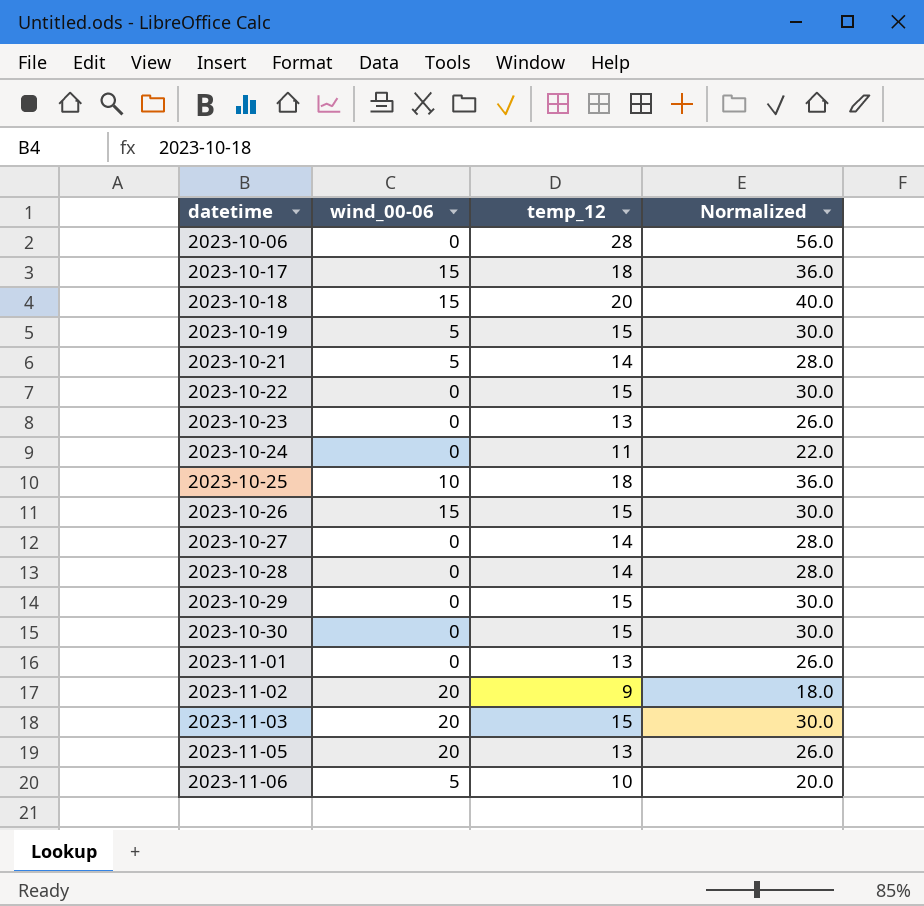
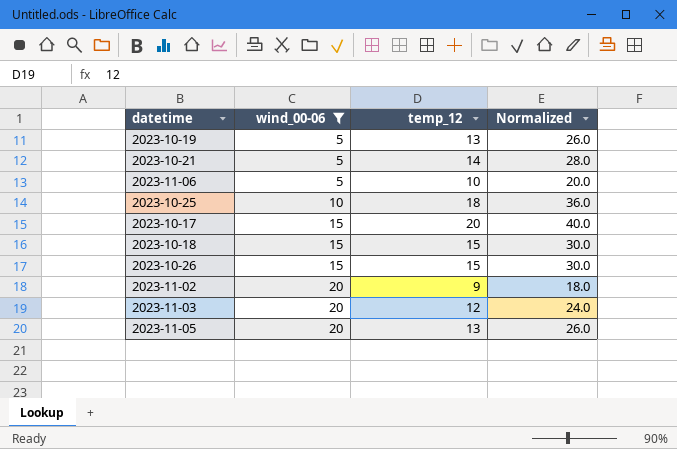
filter: none -> wind_00-06 != 0
row order: datetime ascending -> wind_00-06 ascending
2023-10-19 | temp_12: 15 -> 13
2023-10-19 | Normalized: 30.0 -> 26.0
2023-10-17 | temp_12: 18 -> 20
2023-10-17 | Normalized: 36.0 -> 40.0
2023-10-18 | temp_12: 20 -> 15
2023-10-18 | Normalized: 40.0 -> 30.0
2023-11-03 | temp_12: 15 -> 12
2023-11-03 | Normalized: 30.0 -> 24.0

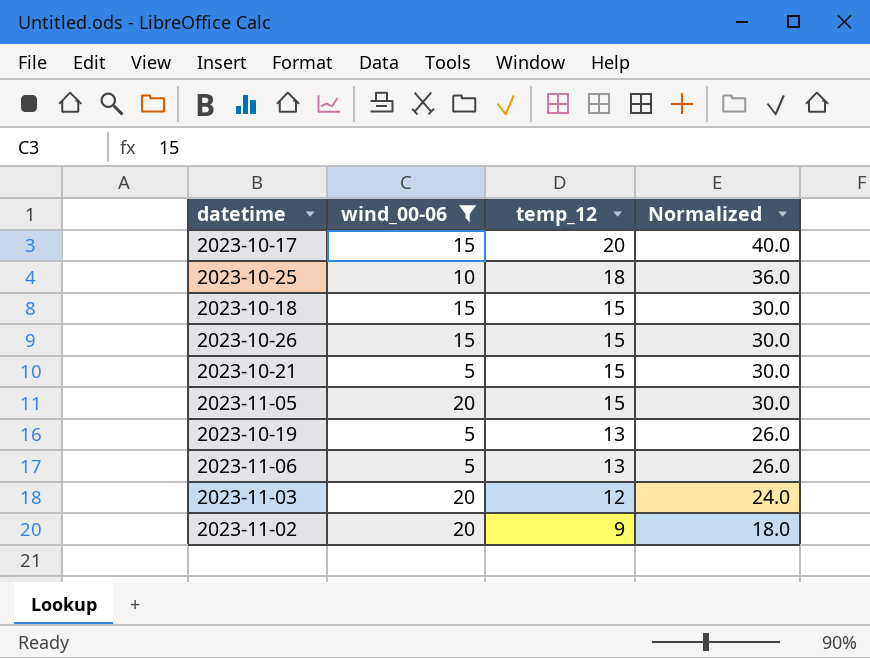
row order: wind_00-06 ascending -> temp_12 descending
2023-10-21 | temp_12: 14 -> 15
2023-10-21 | Normalized: 28.0 -> 30.0
2023-11-05 | temp_12: 13 -> 15
2023-11-05 | Normalized: 26.0 -> 30.0
2023-11-06 | temp_12: 10 -> 13
2023-11-06 | Normalized: 20.0 -> 26.0

